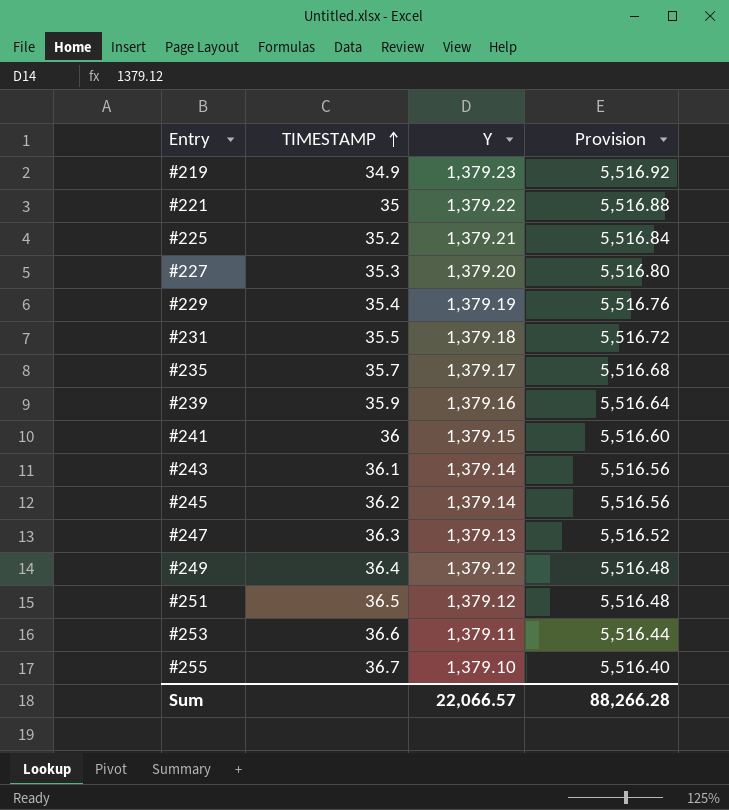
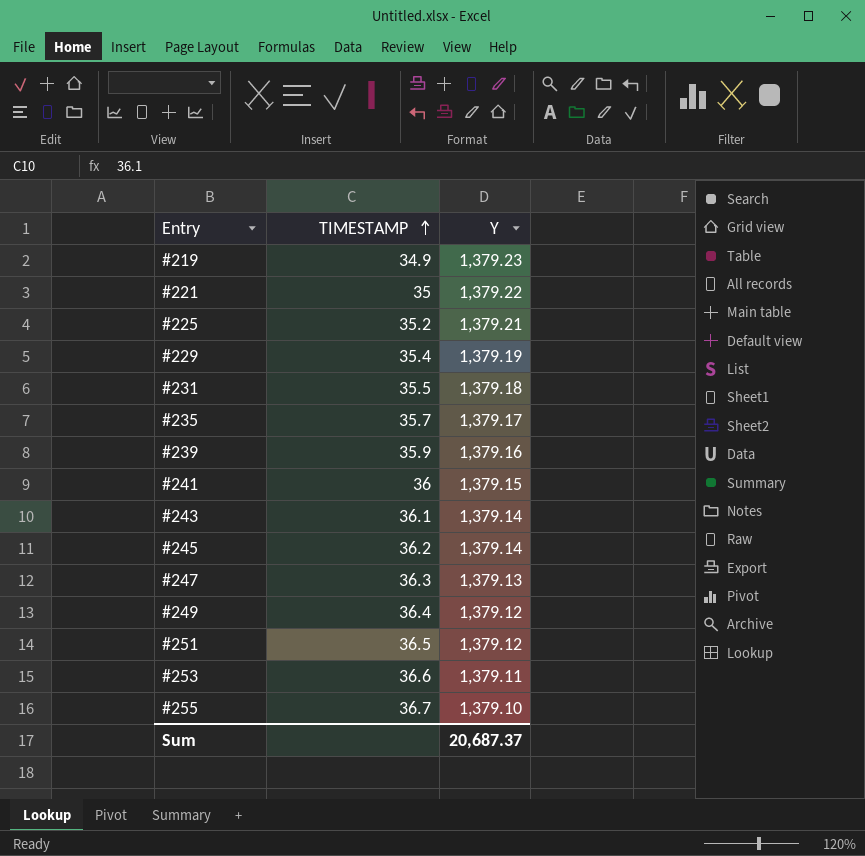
column Provision | formula: [Y] * 4 -> none
row #227: 35.3 | 1,379.20 | 5,516.80 -> none
Sum | Y: 22,066.57 -> 20,687.37

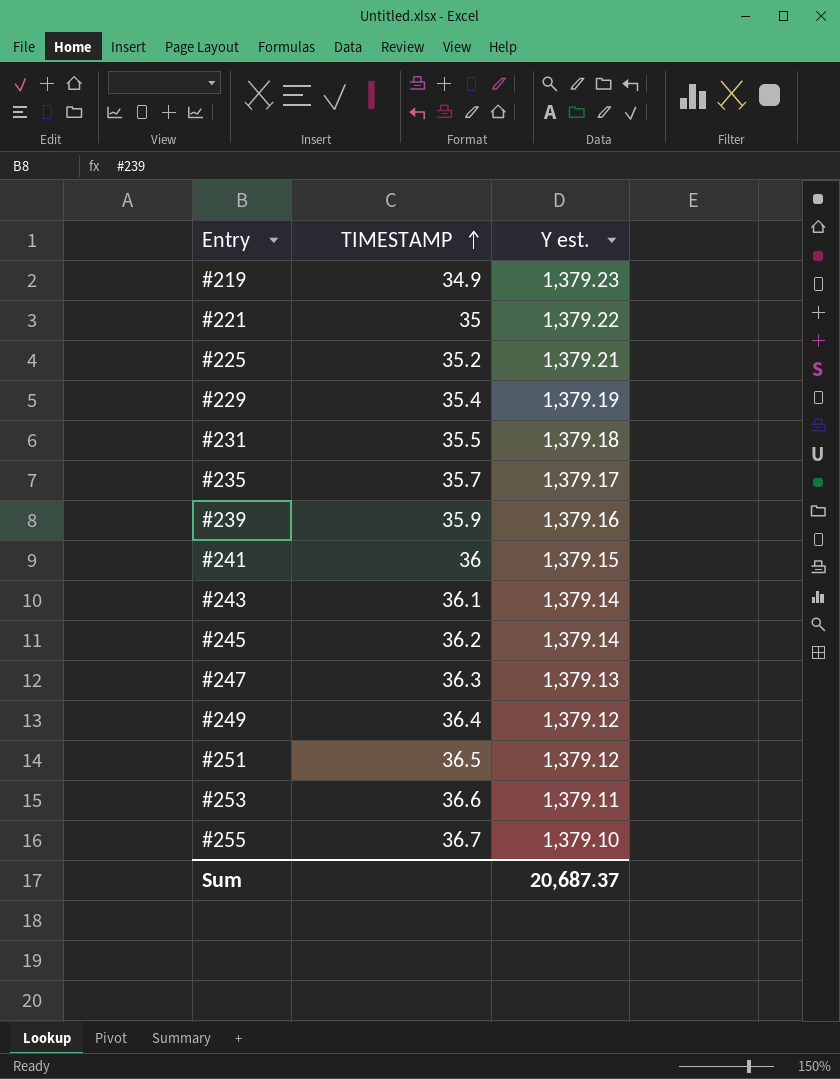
column name: Y -> Y est.

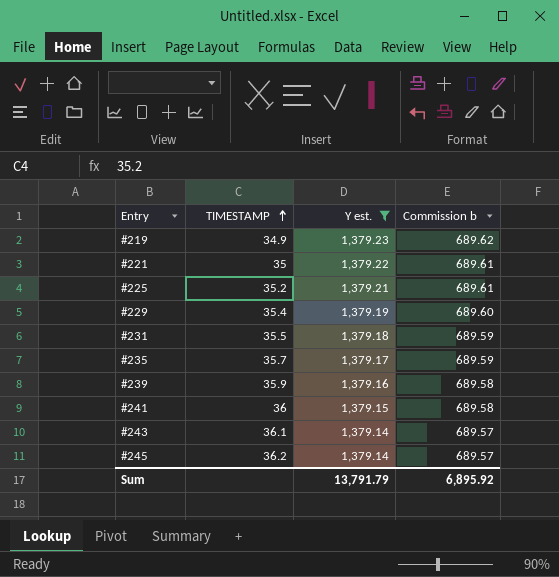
filter: none -> Y est. >= 1,379.14
column Commission b | formula: none -> [Y est.] * 0.5
Sum | Y est.: 20,687.37 -> 13,791.79

